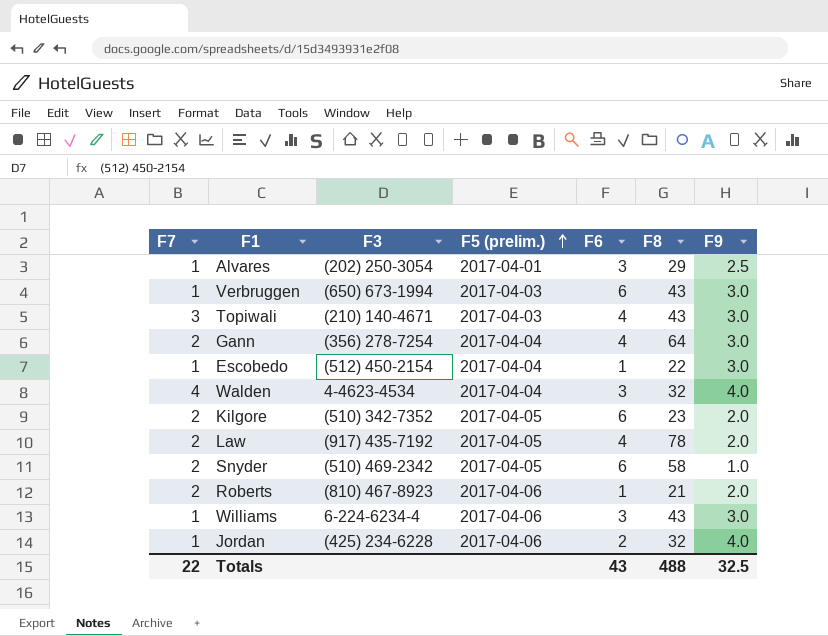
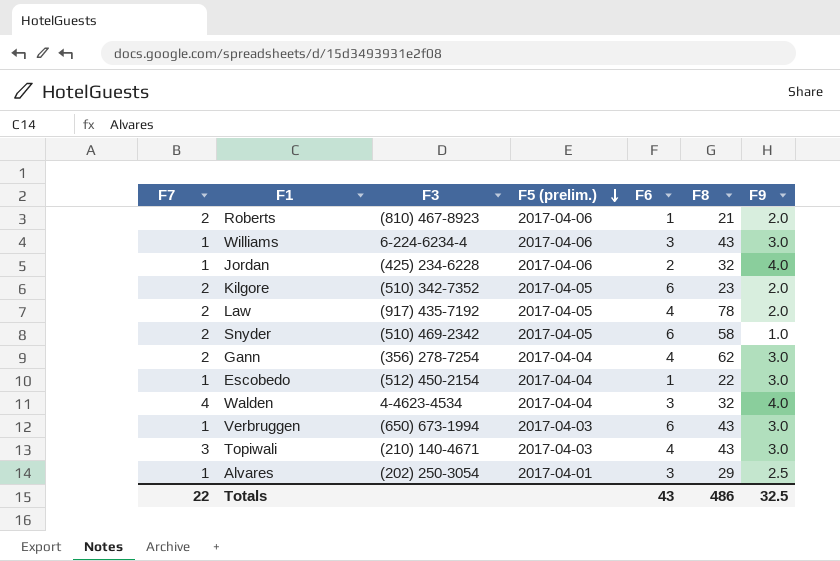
row order: F5 (prelim.) ascending -> F5 (prelim.) descending
Gann | F8: 64 -> 62
Totals | F8: 488 -> 486

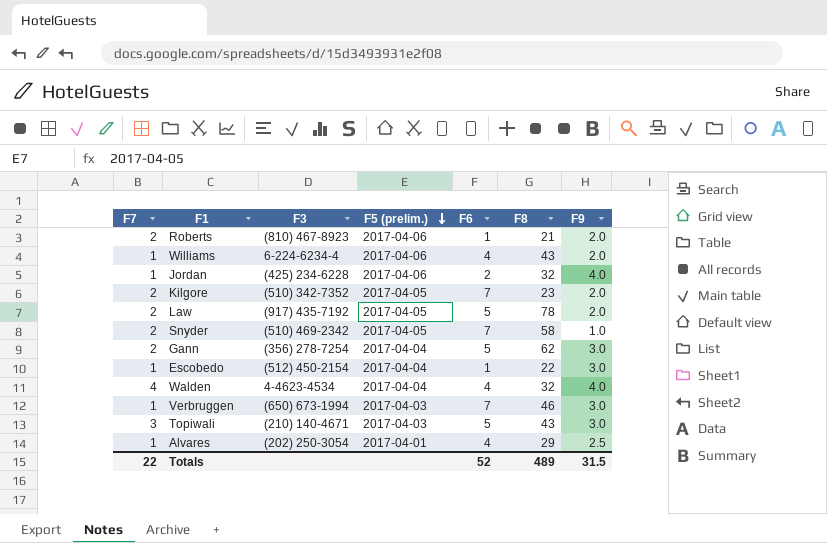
Williams | F6: 3 -> 4
Williams | F9: 3.0 -> 2.0
Kilgore | F6: 6 -> 7
Law | F6: 4 -> 5
Snyder | F6: 6 -> 7
Gann | F6: 4 -> 5
Walden | F6: 3 -> 4
Verbruggen | F6: 6 -> 7
Verbruggen | F8: 43 -> 46
Topiwali | F6: 4 -> 5
Alvares | F6: 3 -> 4
Totals | F6: 43 -> 52
Totals | F8: 486 -> 489
Totals | F9: 32.5 -> 31.5

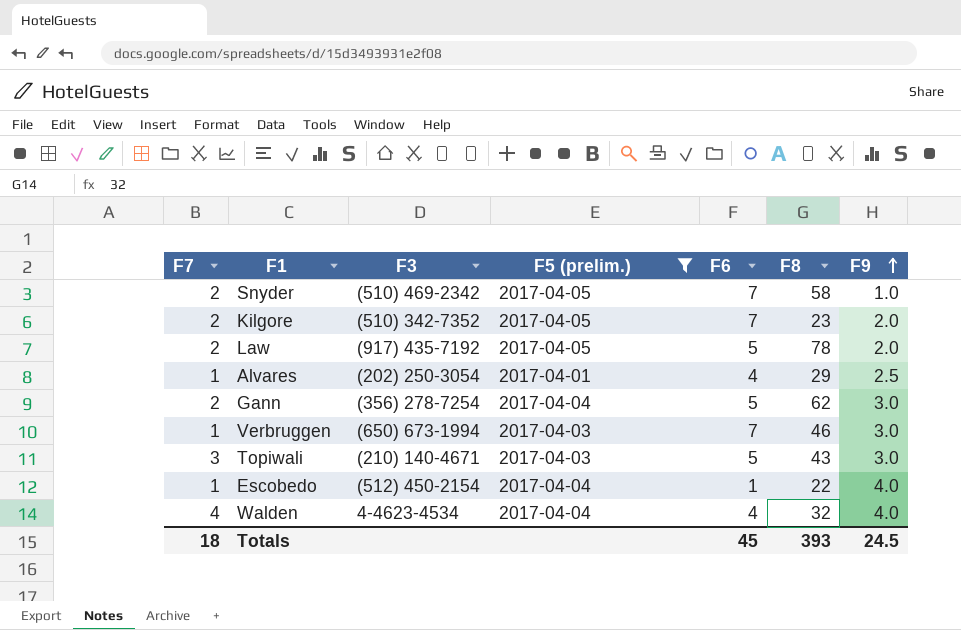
filter: none -> F5 (prelim.) != 2017-04-06
row order: F5 (prelim.) descending -> F9 ascending
Escobedo | F9: 3.0 -> 4.0
Totals | F7: 22 -> 18
Totals | F6: 52 -> 45
Totals | F8: 489 -> 393
Totals | F9: 31.5 -> 24.5

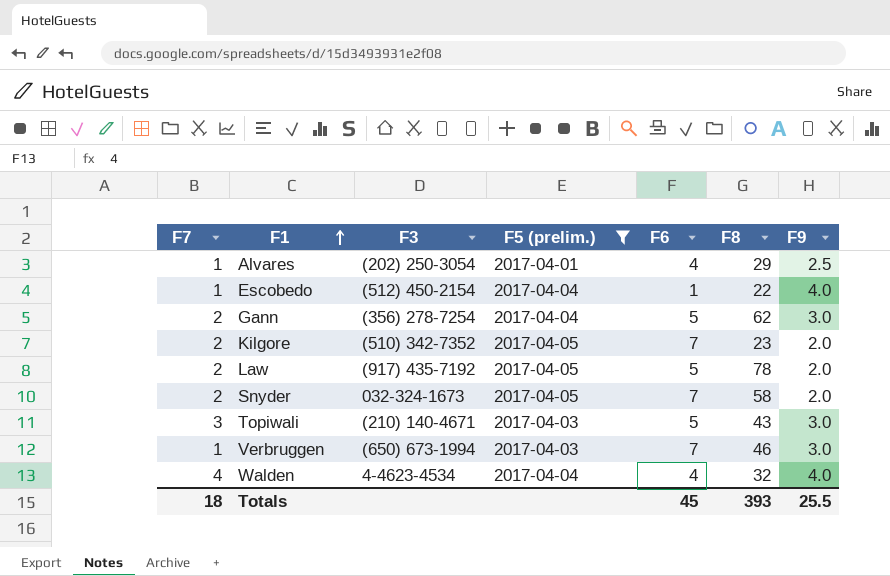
row order: F9 ascending -> F1 ascending
Snyder | F3: (510) 469-2342 -> 032-324-1673
Snyder | F9: 1.0 -> 2.0
Totals | F9: 24.5 -> 25.5

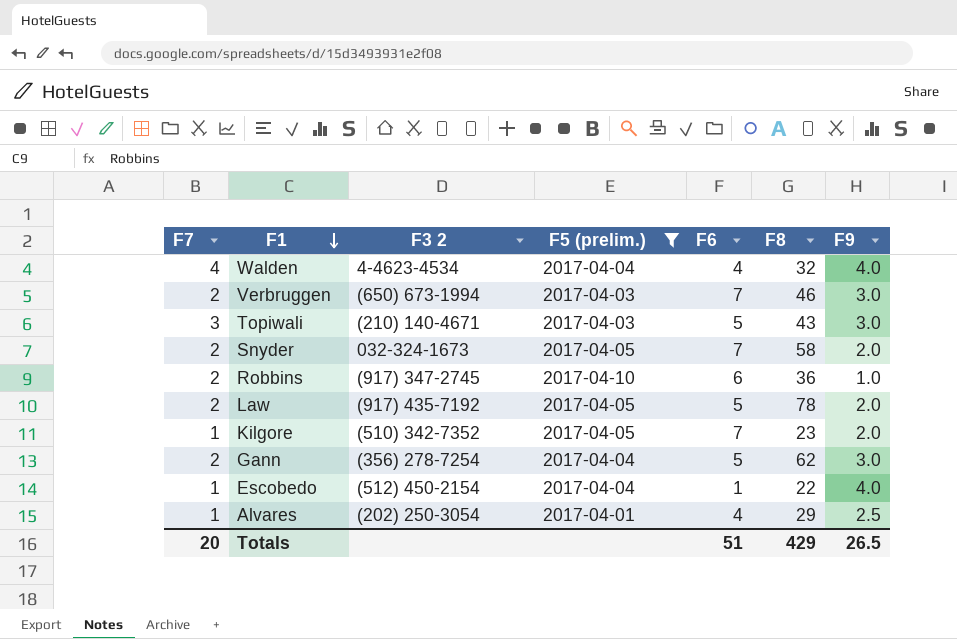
row order: F1 ascending -> F1 descending
column name: F3 -> F3 2
Verbruggen | F7: 1 -> 2
row Robbins: none -> 2 | (917) 347-2745 | 2017-04-10 | 6 | 36 | 1.0
Kilgore | F7: 2 -> 1
Totals | F7: 18 -> 20
Totals | F6: 45 -> 51
Totals | F8: 393 -> 429
Totals | F9: 25.5 -> 26.5

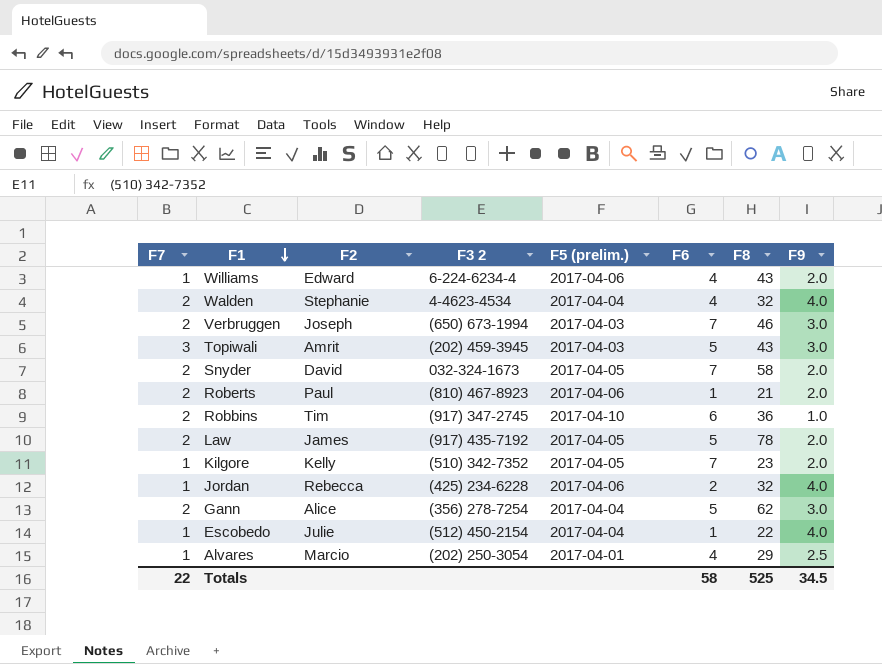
filter: F5 (prelim.) != 2017-04-06 -> none
column F2 | position: none -> 3
Walden | F7: 4 -> 2
Topiwali | F3 2: (210) 140-4671 -> (202) 459-3945
Totals | F7: 20 -> 22
Totals | F6: 51 -> 58
Totals | F8: 429 -> 525
Totals | F9: 26.5 -> 34.5

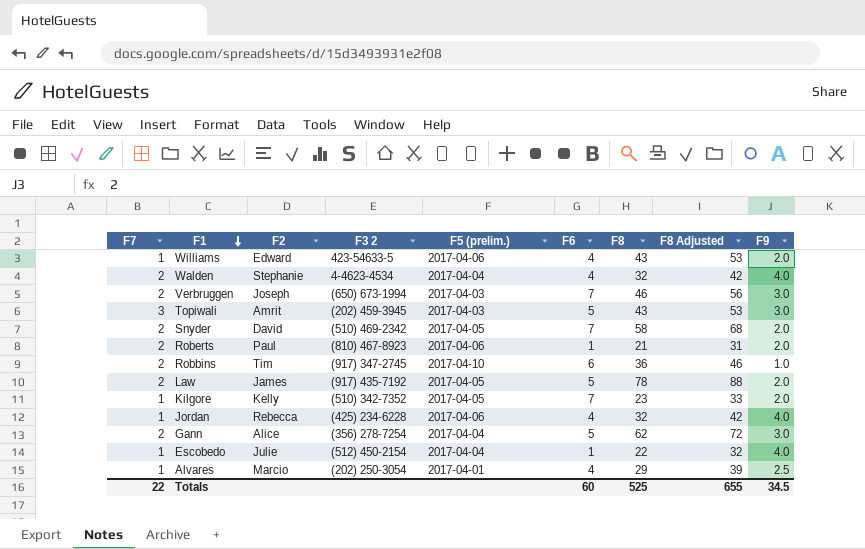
column F8 Adjusted | formula: none -> [F8] + 10
Williams | F3 2: 6-224-6234-4 -> 423-54633-5
Snyder | F3 2: 032-324-1673 -> (510) 469-2342
Jordan | F6: 2 -> 4
Totals | F6: 58 -> 60

